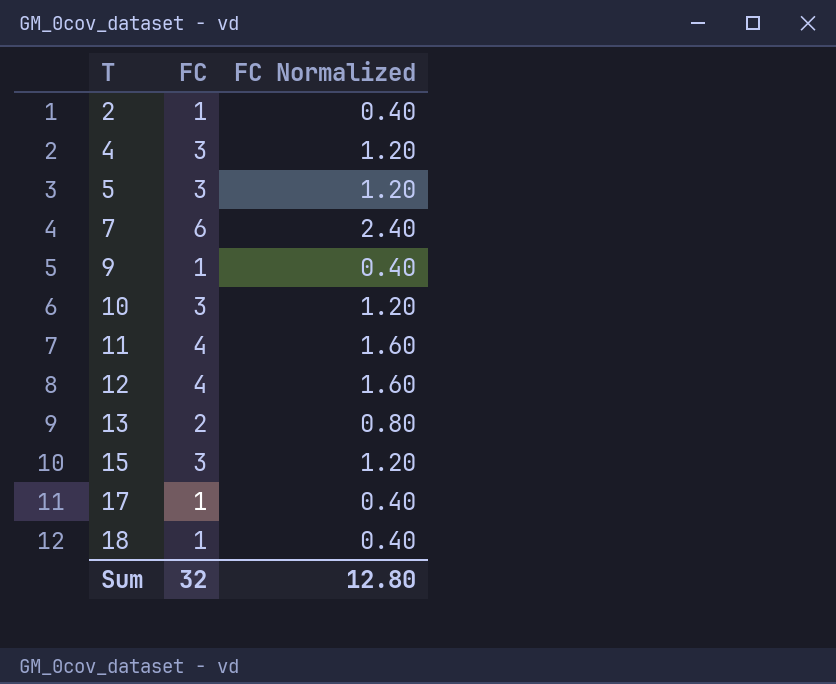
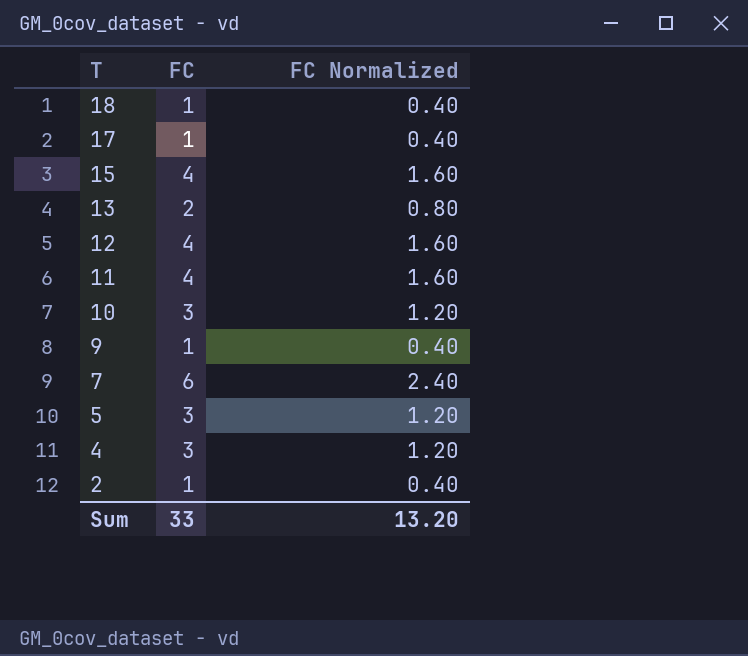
row order: T ascending -> T descending
15 | FC: 3 -> 4
15 | FC Normalized: 1.20 -> 1.60
Sum | FC: 32 -> 33
Sum | FC Normalized: 12.80 -> 13.20

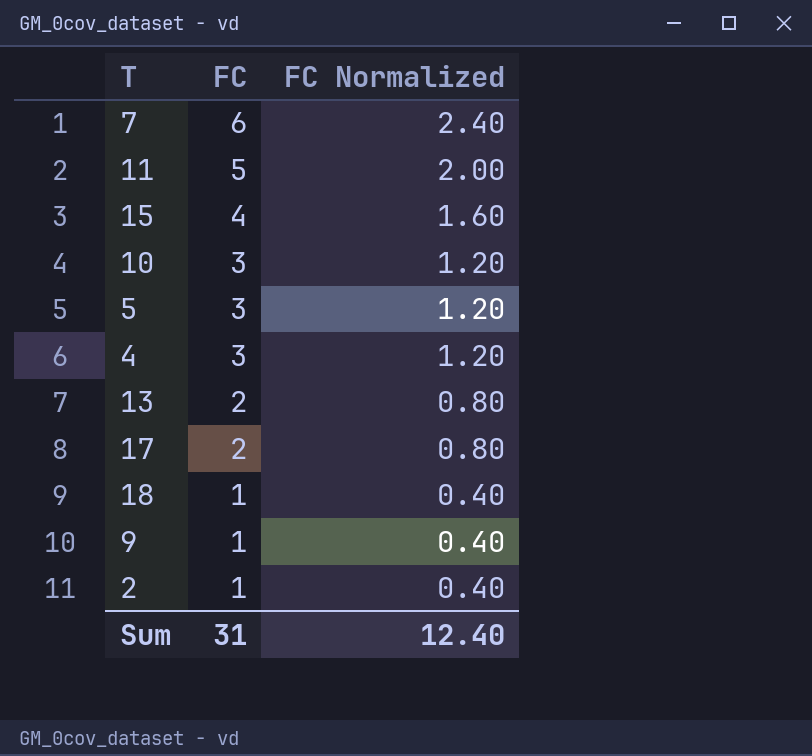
row order: T descending -> FC descending
row 12: 4 | 1.60 -> none
11 | FC: 4 -> 5
11 | FC Normalized: 1.60 -> 2.00
17 | FC: 1 -> 2
17 | FC Normalized: 0.40 -> 0.80
Sum | FC: 33 -> 31
Sum | FC Normalized: 13.20 -> 12.40

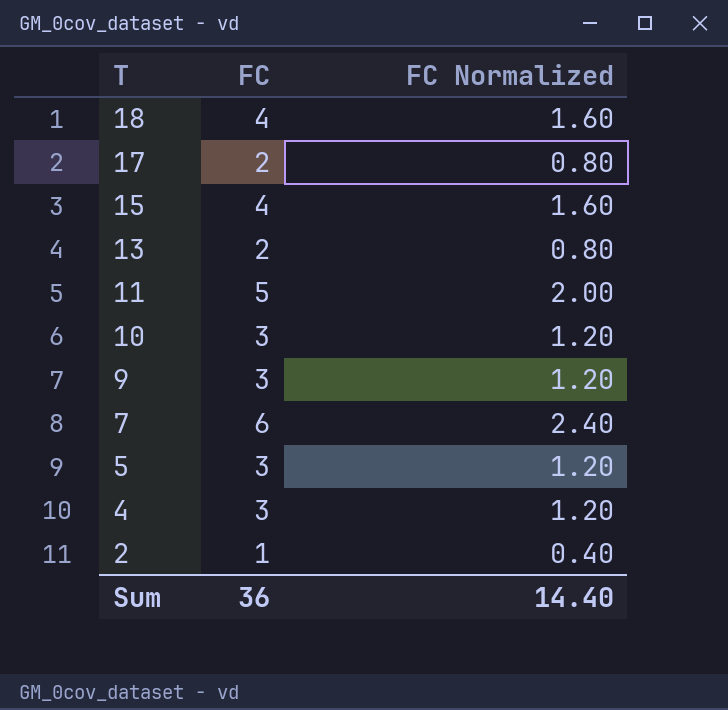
row order: FC descending -> T descending
18 | FC: 1 -> 4
18 | FC Normalized: 0.40 -> 1.60
9 | FC: 1 -> 3
9 | FC Normalized: 0.40 -> 1.20
Sum | FC: 31 -> 36
Sum | FC Normalized: 12.40 -> 14.40

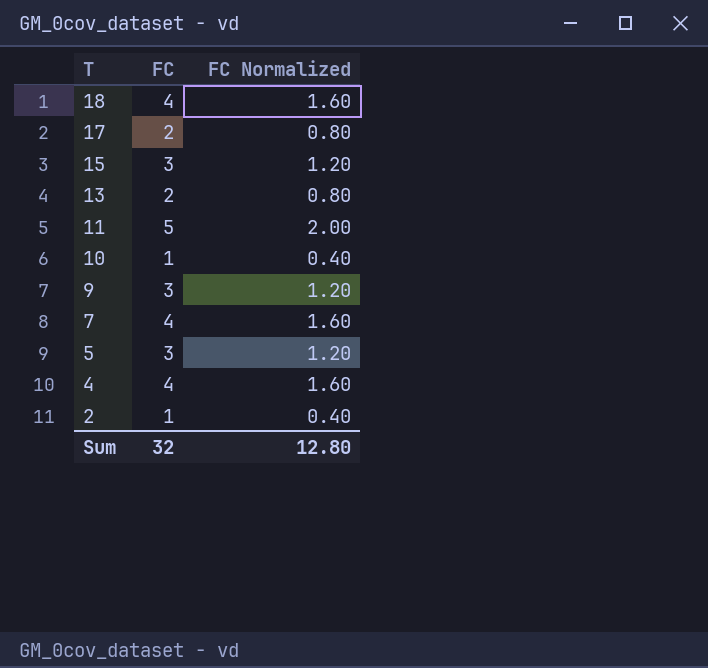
15 | FC: 4 -> 3
15 | FC Normalized: 1.60 -> 1.20
10 | FC: 3 -> 1
10 | FC Normalized: 1.20 -> 0.40
7 | FC: 6 -> 4
7 | FC Normalized: 2.40 -> 1.60
4 | FC: 3 -> 4
4 | FC Normalized: 1.20 -> 1.60
Sum | FC: 36 -> 32
Sum | FC Normalized: 14.40 -> 12.80

